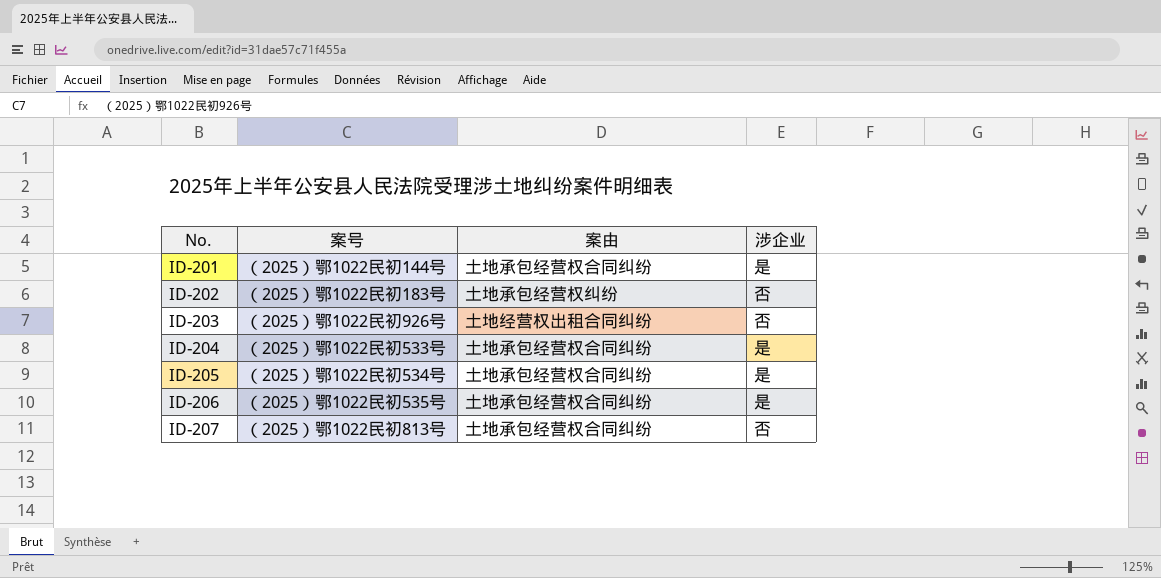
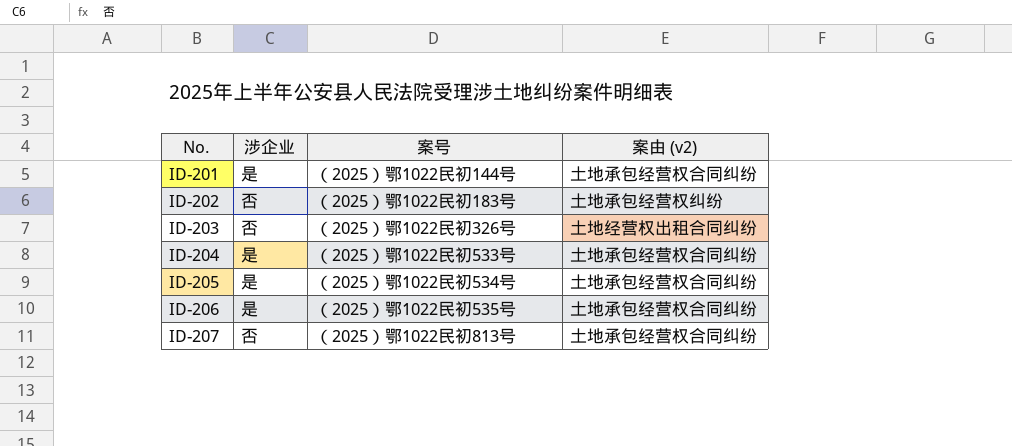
column 涉企业 | position: 4 -> 2
column name: 案由 -> 案由 (v2)
ID-203 | 案号: （2025）鄂1022民初926号 -> （2025）鄂1022民初326号

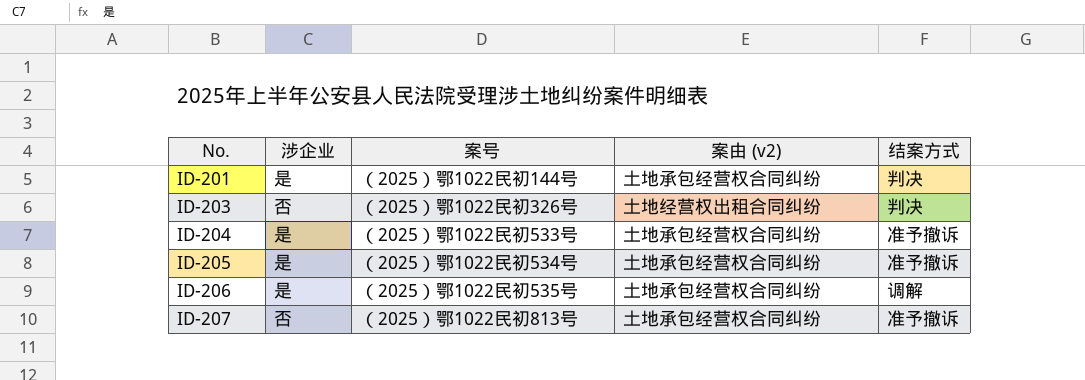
column 结案方式 | position: none -> 5
row ID-202: 否 | （2025）鄂1022民初183号 | 土地承包经营权纠纷 -> none

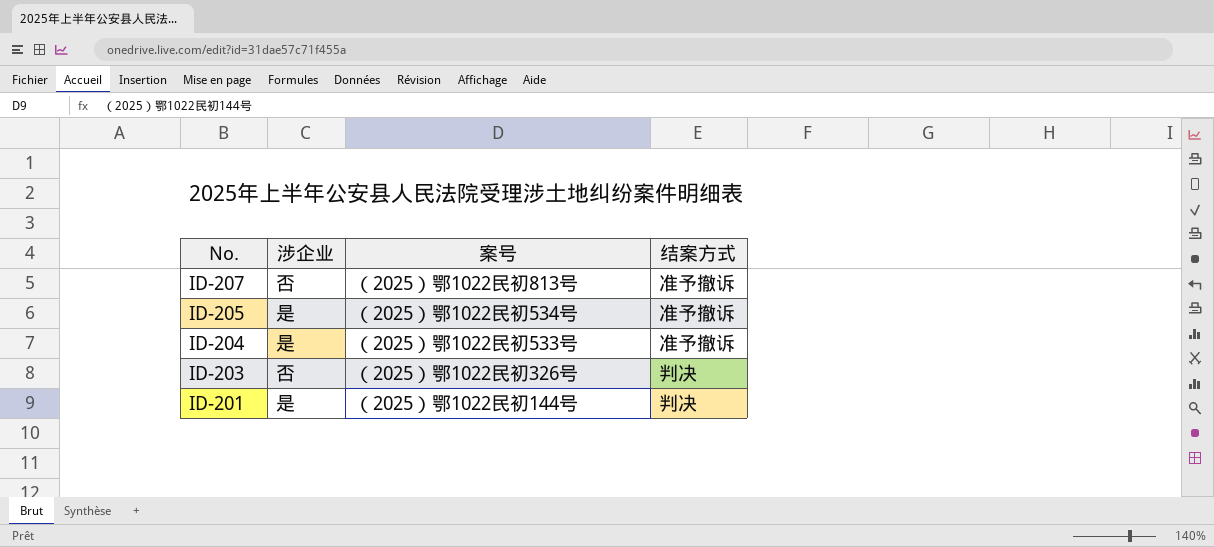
row order: No. ascending -> No. descending
column 案由 (v2) | position: 4 -> none
row ID-206: 是 | （2025）鄂1022民初535号 | 土地承包经营权合同纠纷 | 调解 -> none

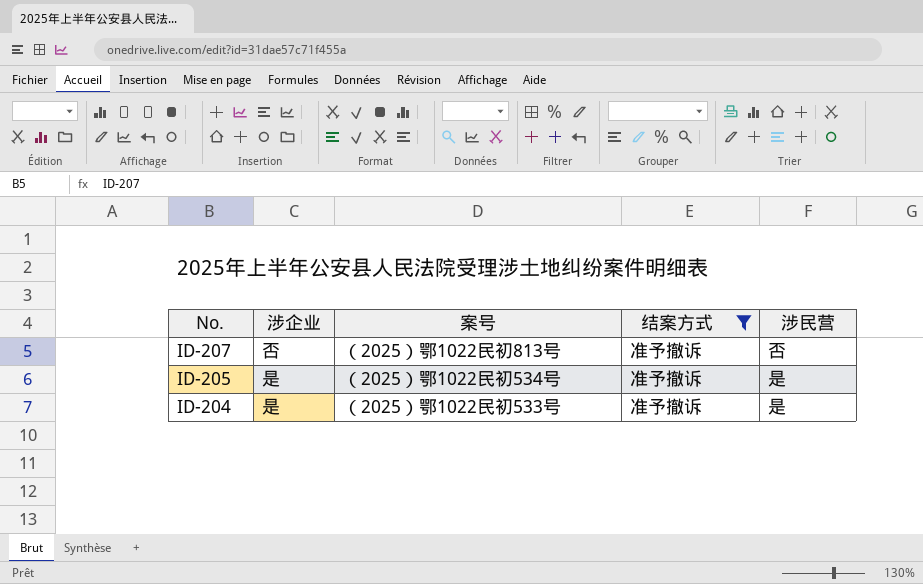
filter: none -> 结案方式 = 准予撤诉
column 涉民营 | position: none -> 5

